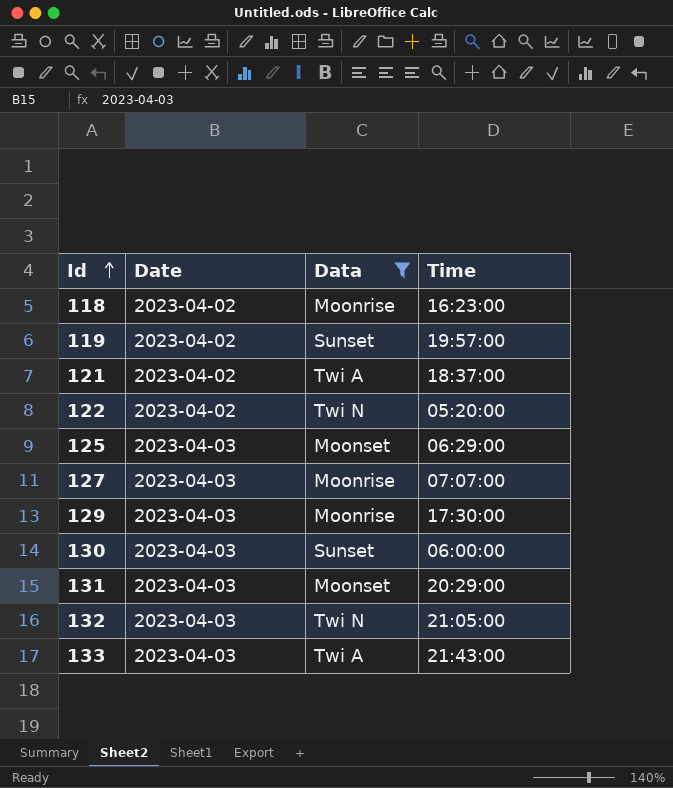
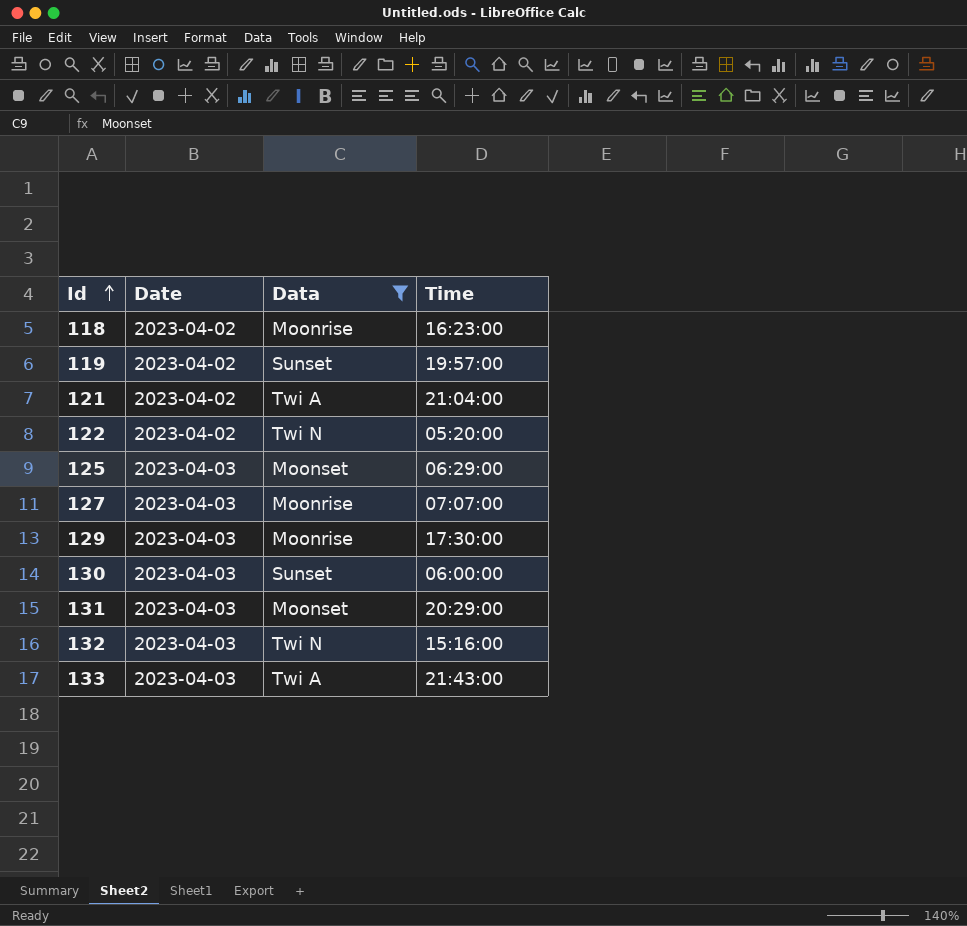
121 | Time: 18:37:00 -> 21:04:00
132 | Time: 21:05:00 -> 15:16:00

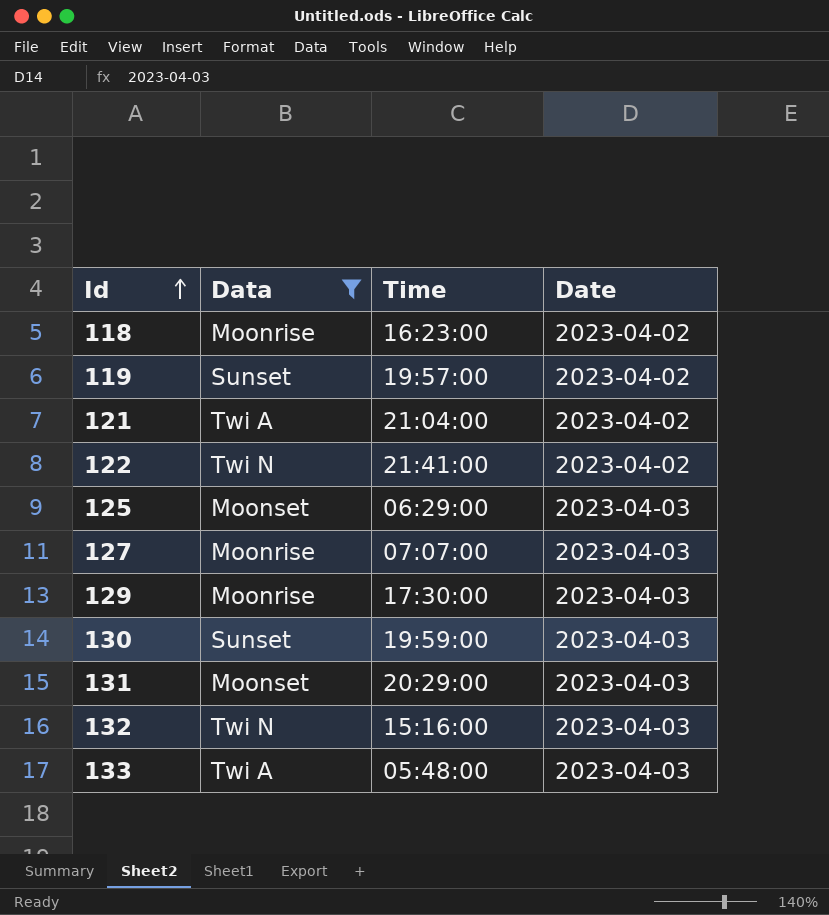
column Date | position: 2 -> 4
122 | Time: 05:20:00 -> 21:41:00
130 | Time: 06:00:00 -> 19:59:00
133 | Time: 21:43:00 -> 05:48:00

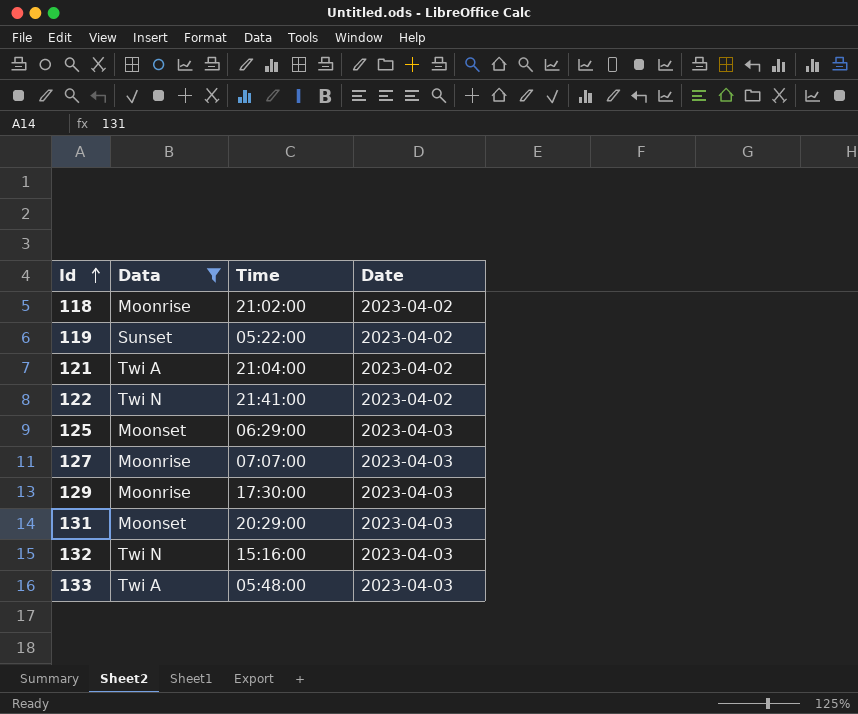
row 130: Sunset | 19:59:00 | 2023-04-03 -> none
118 | Time: 16:23:00 -> 21:02:00
119 | Time: 19:57:00 -> 05:22:00

